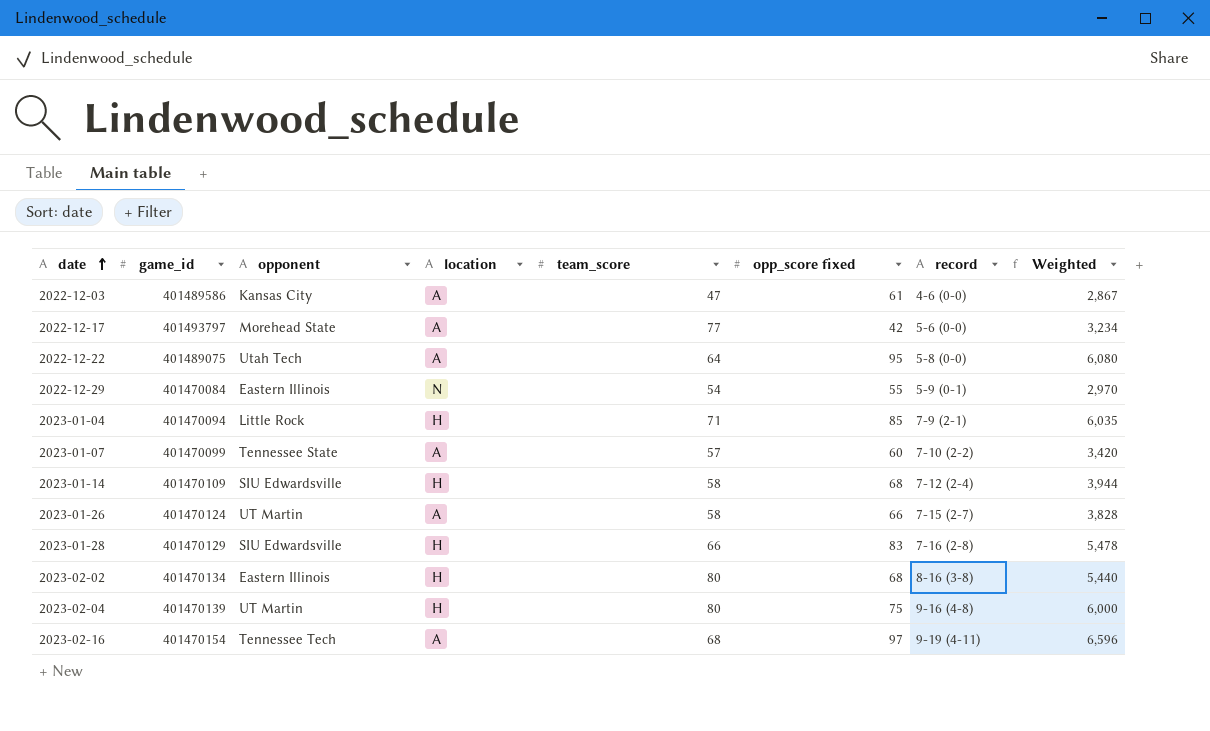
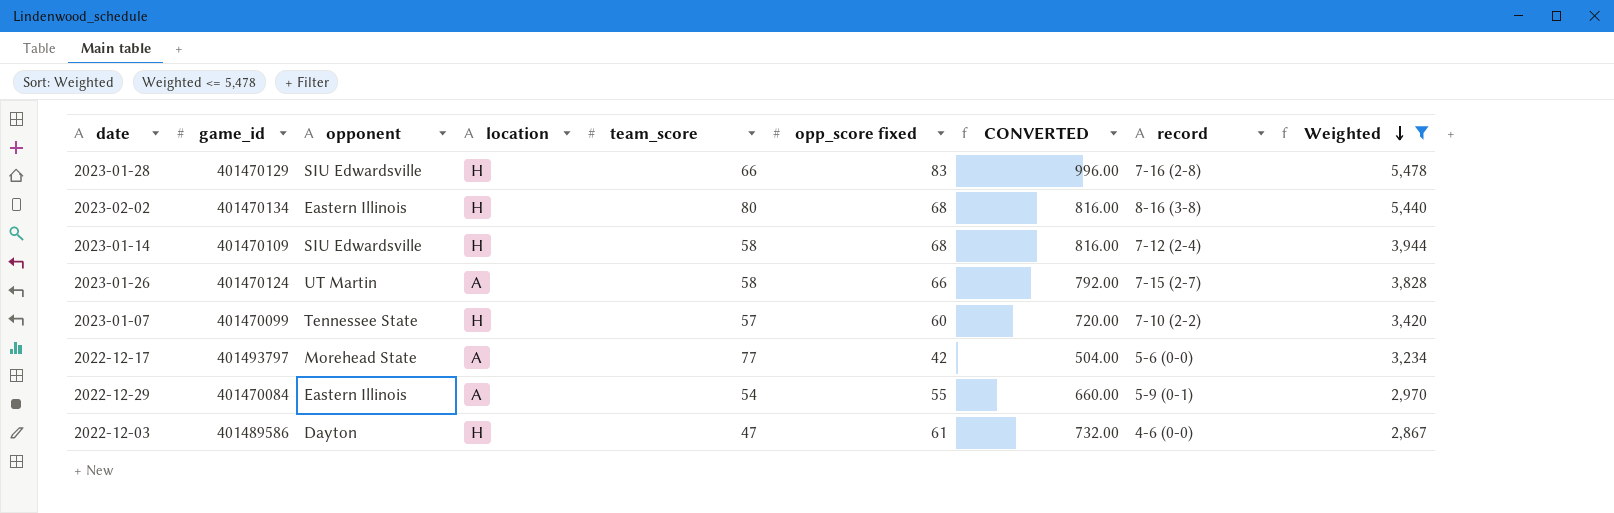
filter: none -> Weighted <= 5,478
row order: date ascending -> Weighted descending
column CONVERTED | formula: none -> [opp_score fixed] * 12
2023-01-07 | location: A -> H
2022-12-29 | location: N -> A
2022-12-03 | opponent: Kansas City -> Dayton
2022-12-03 | location: A -> H

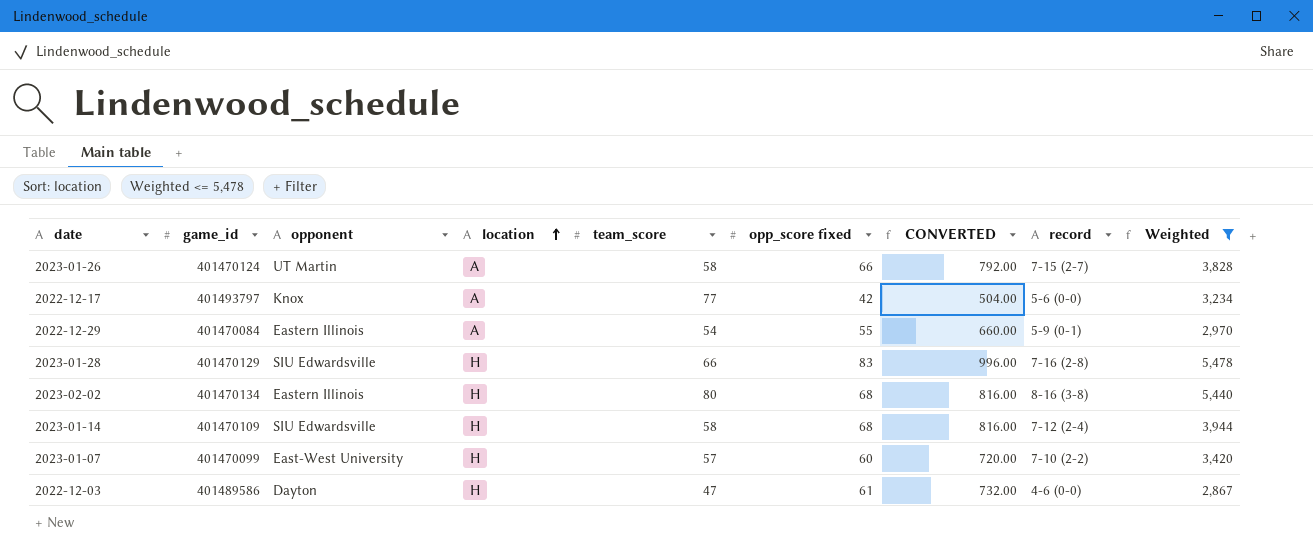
row order: Weighted descending -> location ascending
2022-12-17 | opponent: Morehead State -> Knox
2023-01-07 | opponent: Tennessee State -> East-West University

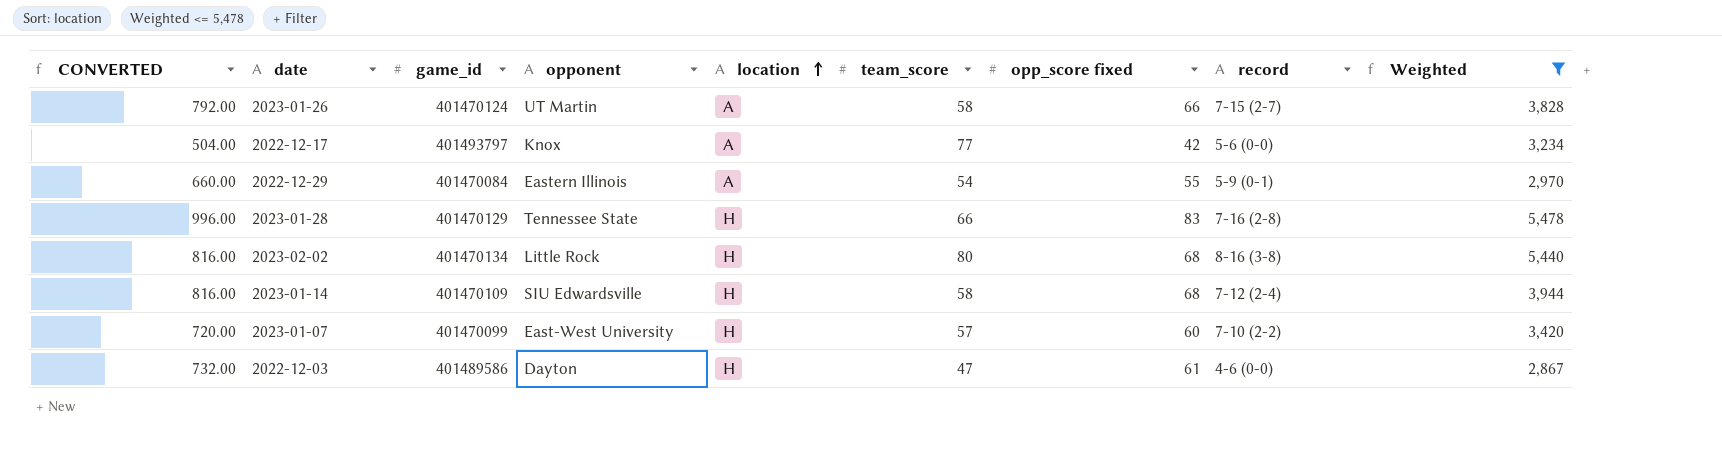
column CONVERTED | position: 7 -> 1
2023-01-28 | opponent: SIU Edwardsville -> Tennessee State
2023-02-02 | opponent: Eastern Illinois -> Little Rock

